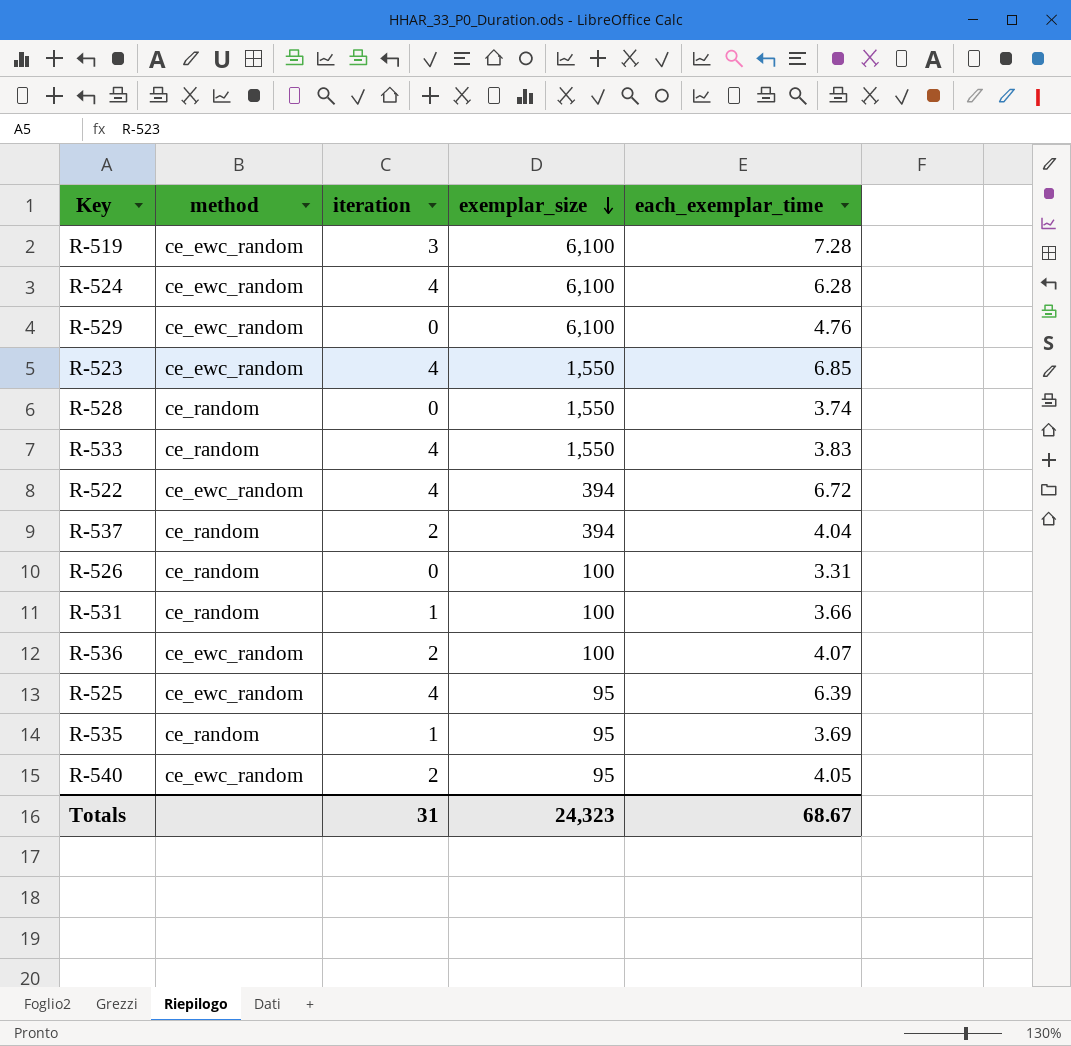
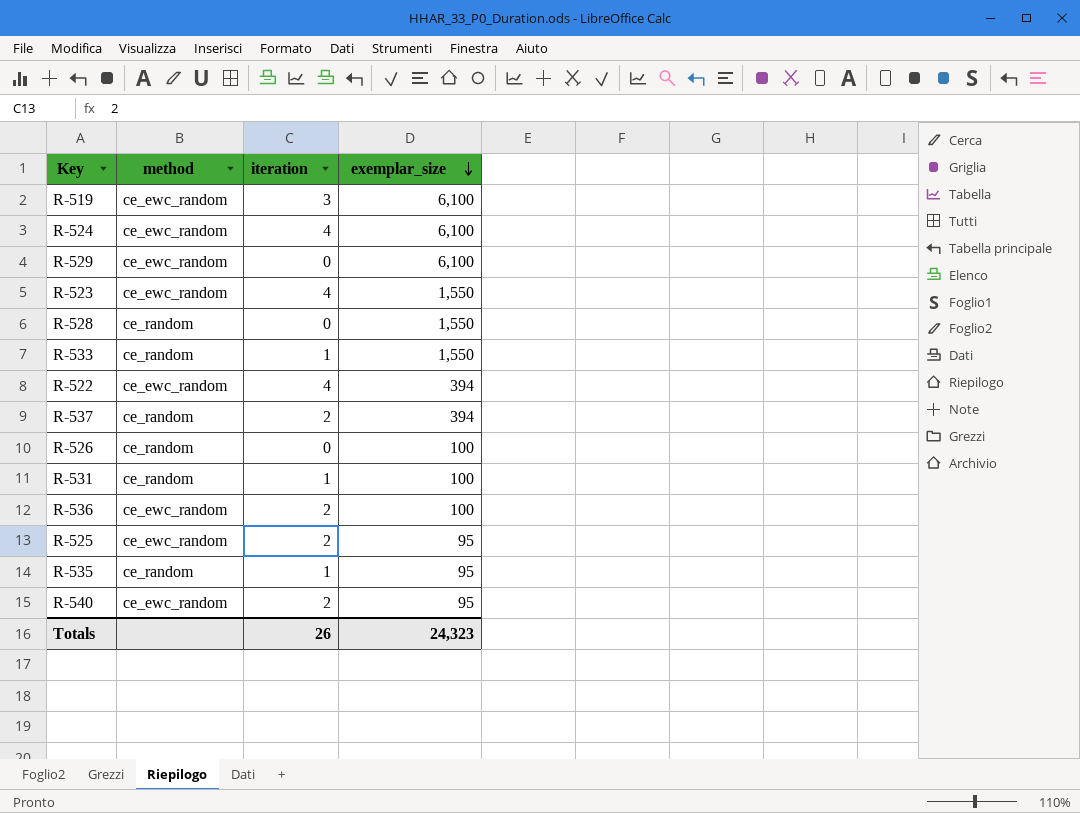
column each_exemplar_time | position: 5 -> none
R-533 | iteration: 4 -> 1
R-525 | iteration: 4 -> 2
Totals | iteration: 31 -> 26

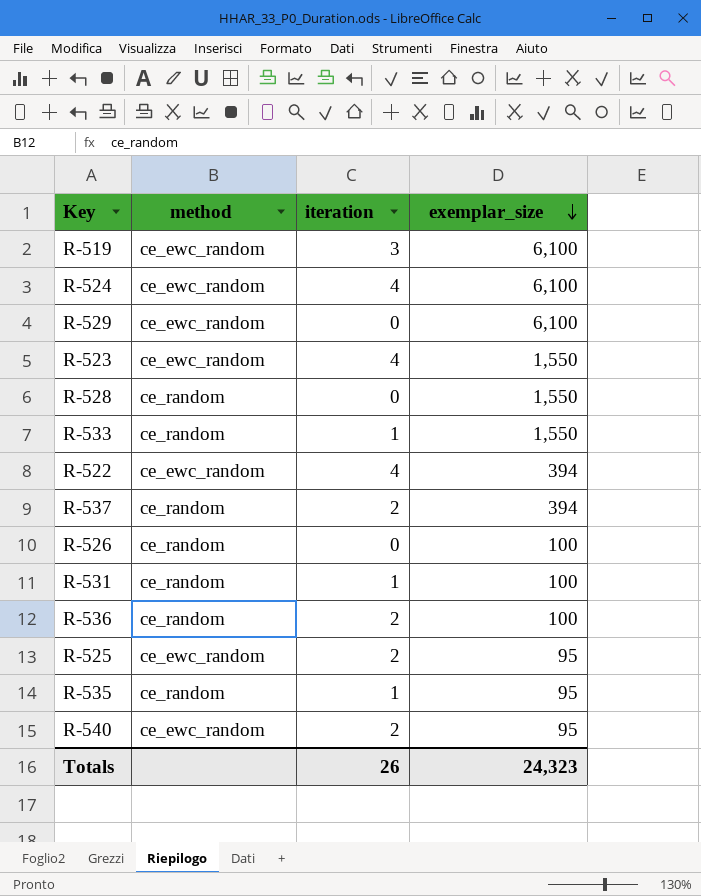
R-536 | method: ce_ewc_random -> ce_random

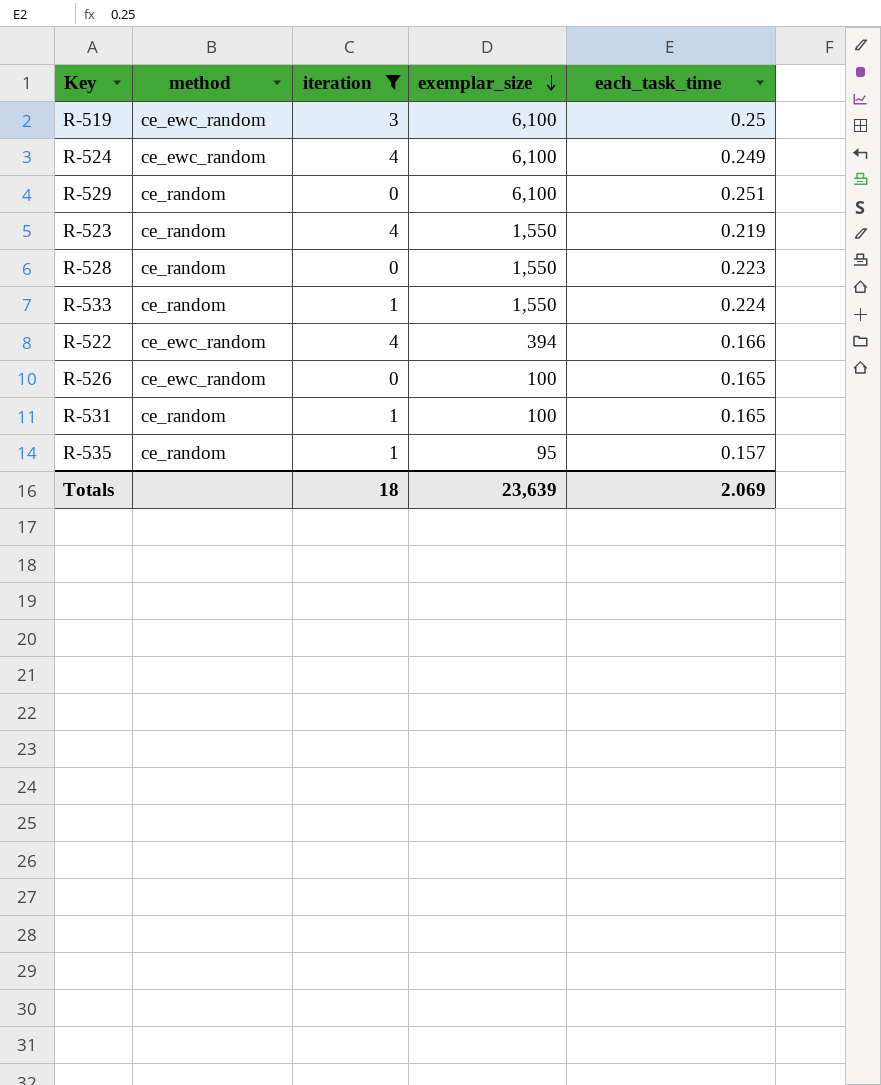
filter: none -> iteration != 2
column each_task_time | position: none -> 5
R-529 | method: ce_ewc_random -> ce_random
R-523 | method: ce_ewc_random -> ce_random
R-526 | method: ce_random -> ce_ewc_random
Totals | iteration: 26 -> 18
Totals | exemplar_size: 24,323 -> 23,639

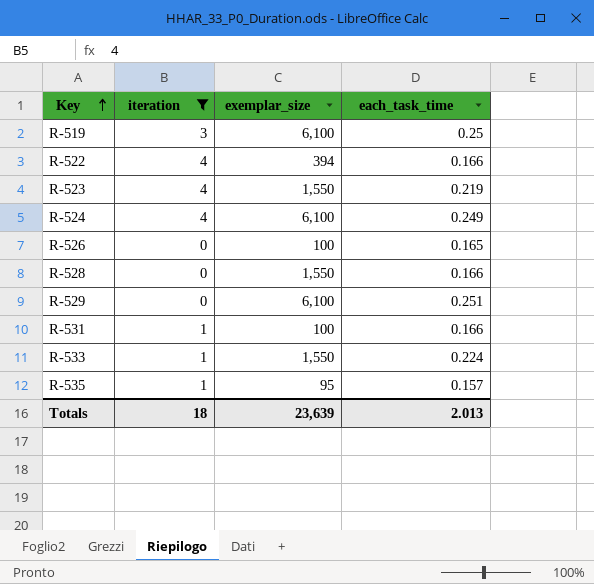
row order: exemplar_size descending -> Key ascending
column method | position: 2 -> none
R-528 | each_task_time: 0.223 -> 0.166
R-531 | each_task_time: 0.165 -> 0.166
Totals | each_task_time: 2.069 -> 2.013

